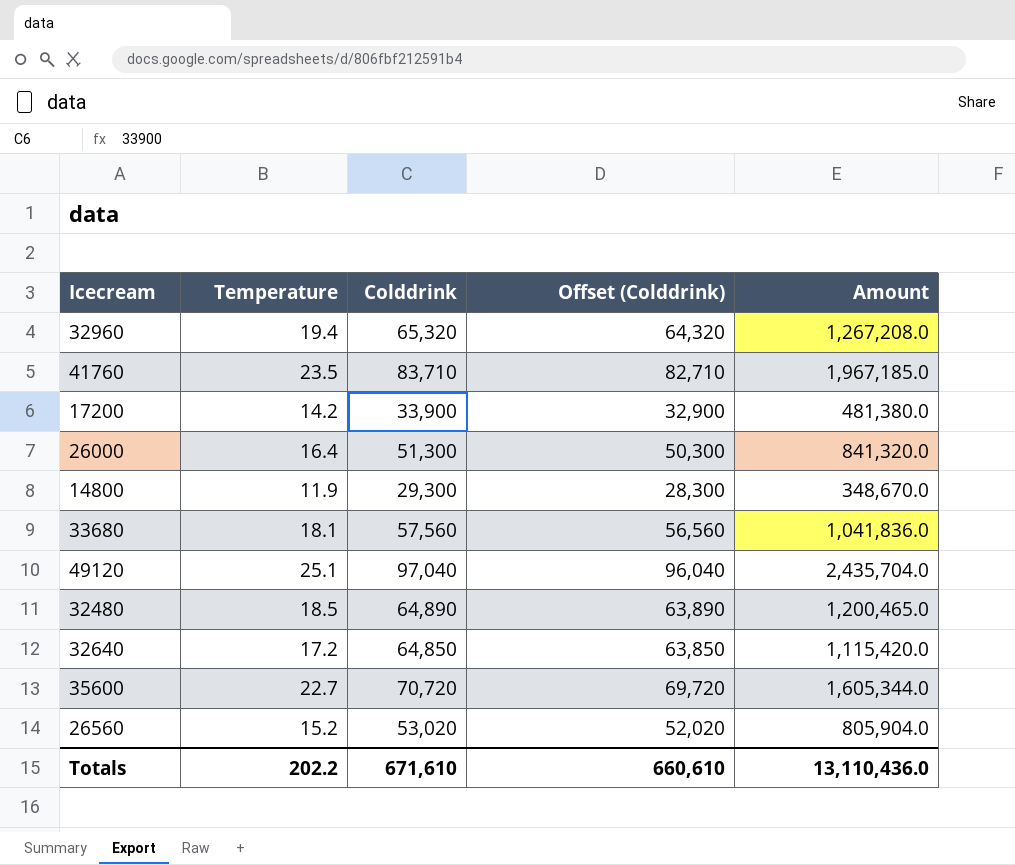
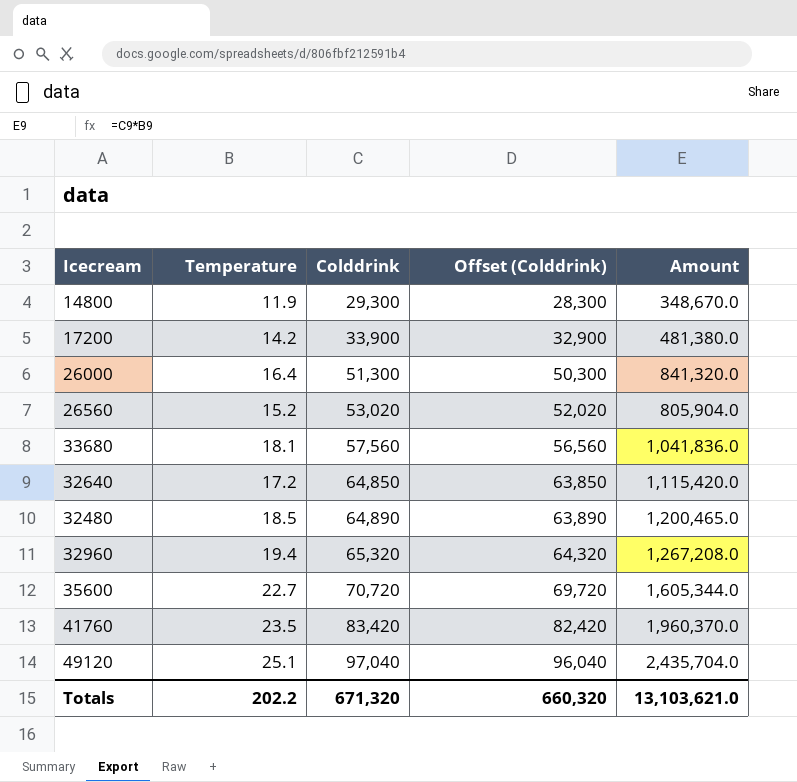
row order: none -> Colddrink ascending
41760 | Colddrink: 83,710 -> 83,420
41760 | Offset (Colddrink): 82,710 -> 82,420
41760 | Amount: 1,967,185.0 -> 1,960,370.0
Totals | Colddrink: 671,610 -> 671,320
Totals | Offset (Colddrink): 660,610 -> 660,320
Totals | Amount: 13,110,436.0 -> 13,103,621.0

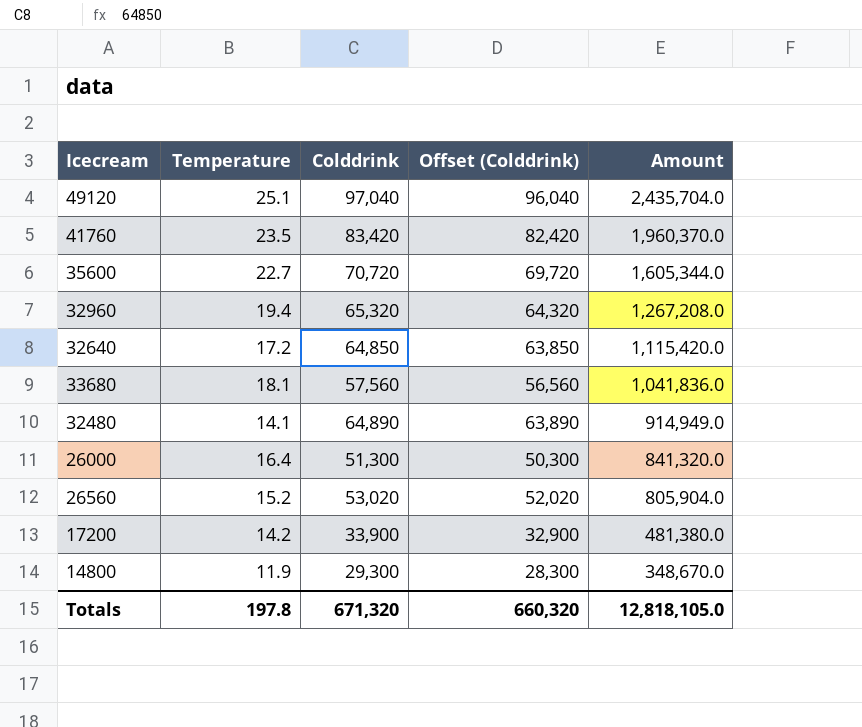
row order: Colddrink ascending -> Amount descending
32480 | Temperature: 18.5 -> 14.1
32480 | Amount: 1,200,465.0 -> 914,949.0
Totals | Temperature: 202.2 -> 197.8
Totals | Amount: 13,103,621.0 -> 12,818,105.0

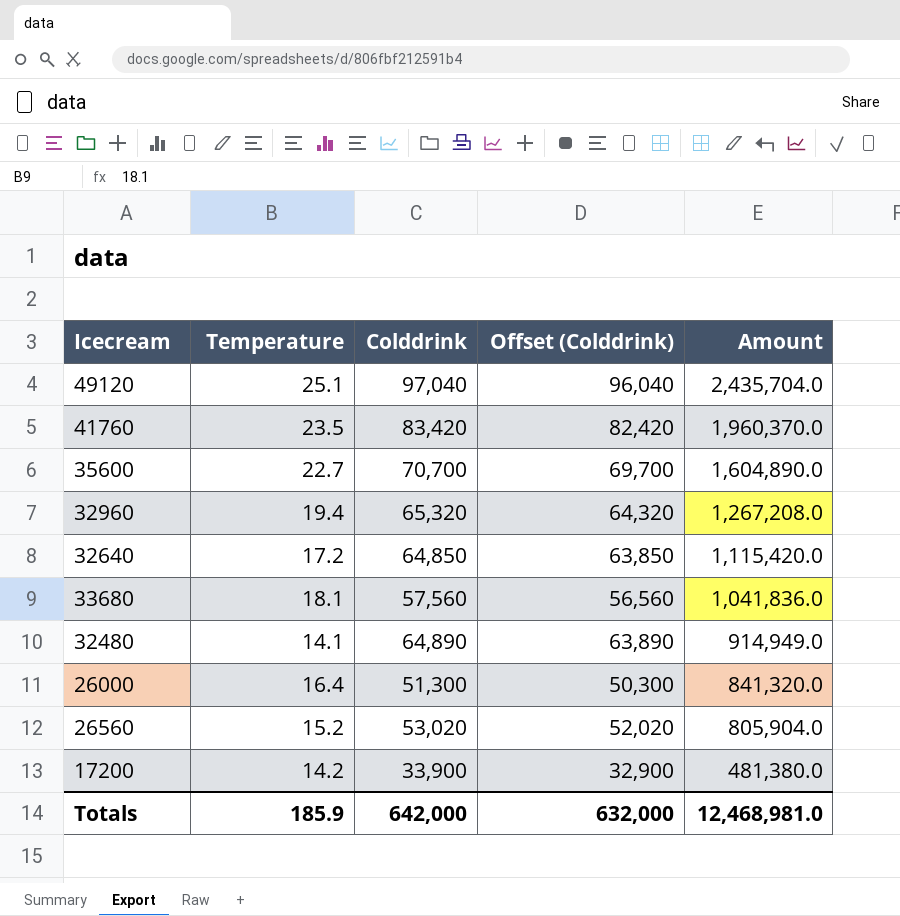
row 14800: 11.9 | 29,300 | 28,300 | 348,670.0 -> none
35600 | Colddrink: 70,720 -> 70,700
35600 | Offset (Colddrink): 69,720 -> 69,700
35600 | Amount: 1,605,344.0 -> 1,604,890.0
Totals | Temperature: 197.8 -> 185.9
Totals | Colddrink: 671,320 -> 642,000
Totals | Offset (Colddrink): 660,320 -> 632,000
Totals | Amount: 12,818,105.0 -> 12,468,981.0

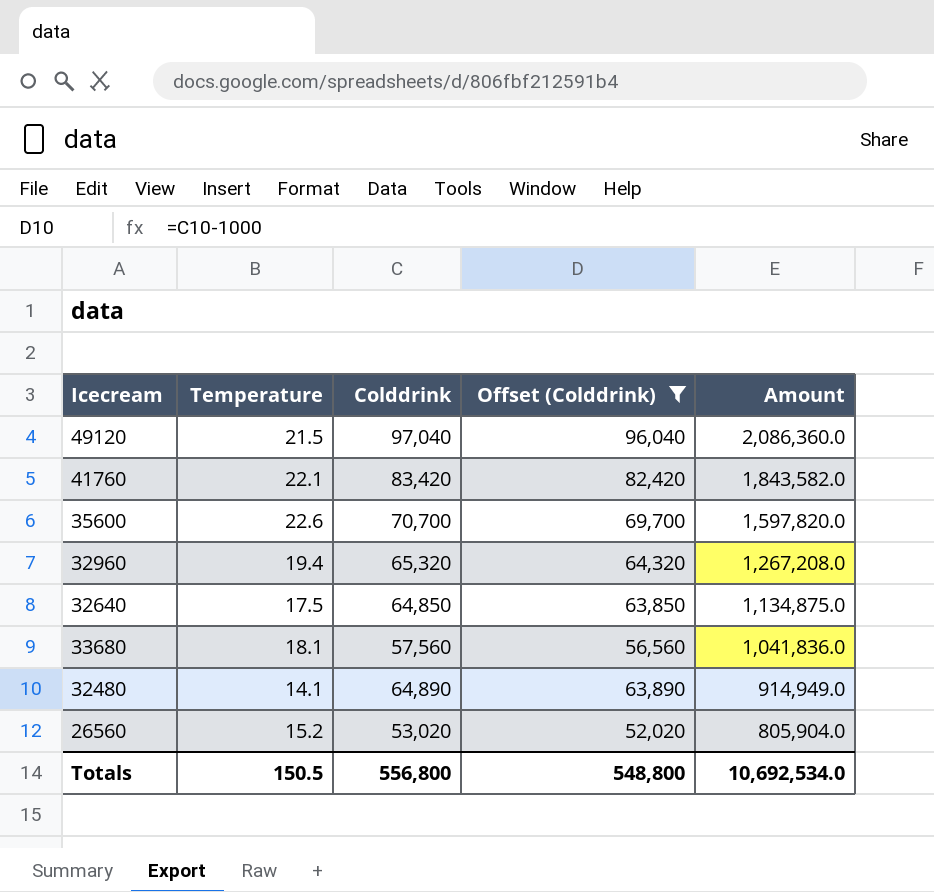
filter: none -> Offset (Colddrink) >= 52,020
49120 | Temperature: 25.1 -> 21.5
49120 | Amount: 2,435,704.0 -> 2,086,360.0
41760 | Temperature: 23.5 -> 22.1
41760 | Amount: 1,960,370.0 -> 1,843,582.0
35600 | Temperature: 22.7 -> 22.6
35600 | Amount: 1,604,890.0 -> 1,597,820.0
32640 | Temperature: 17.2 -> 17.5
32640 | Amount: 1,115,420.0 -> 1,134,875.0
Totals | Temperature: 185.9 -> 150.5
Totals | Colddrink: 642,000 -> 556,800
Totals | Offset (Colddrink): 632,000 -> 548,800
Totals | Amount: 12,468,981.0 -> 10,692,534.0

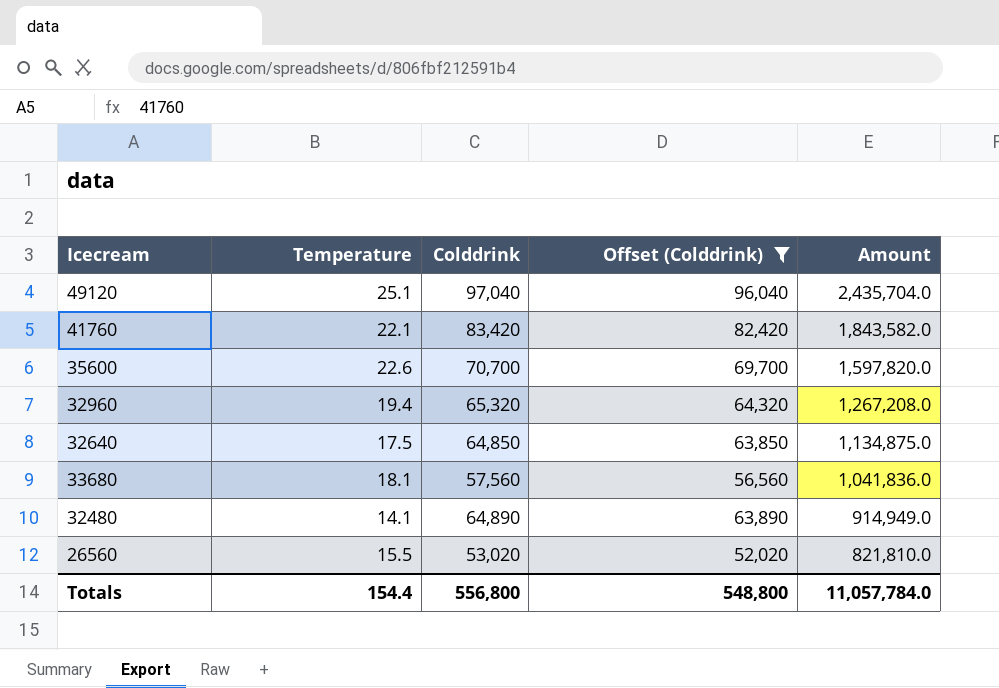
49120 | Temperature: 21.5 -> 25.1
49120 | Amount: 2,086,360.0 -> 2,435,704.0
26560 | Temperature: 15.2 -> 15.5
26560 | Amount: 805,904.0 -> 821,810.0
Totals | Temperature: 150.5 -> 154.4
Totals | Amount: 10,692,534.0 -> 11,057,784.0

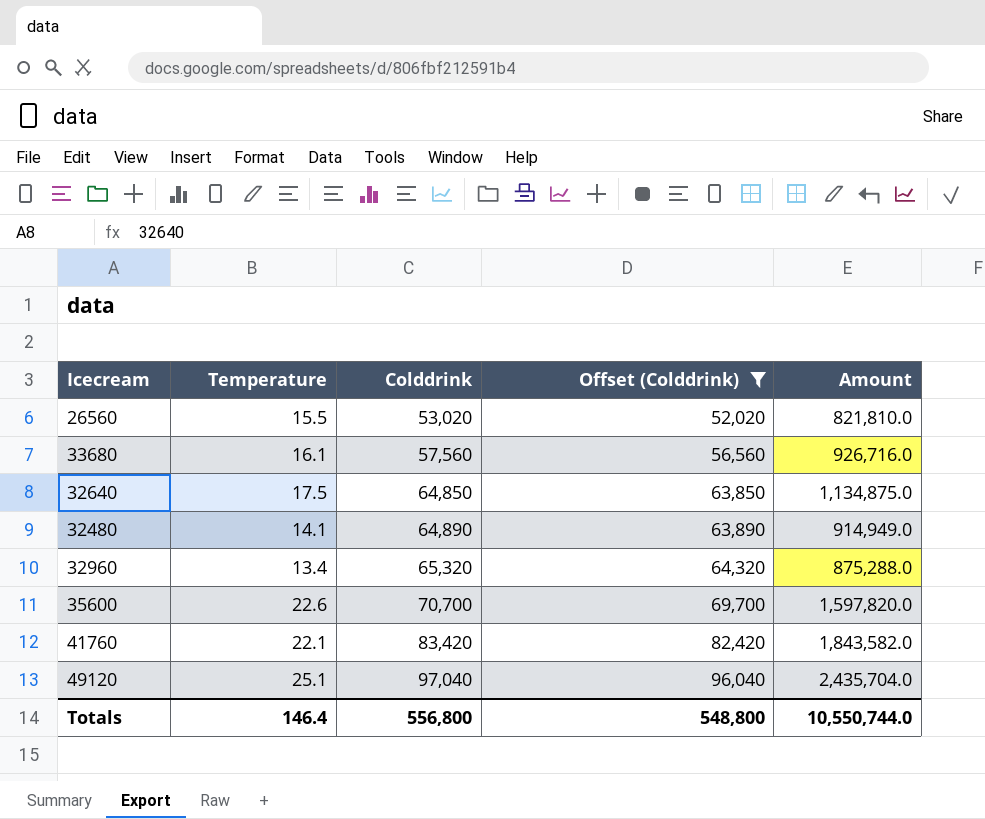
row order: Amount descending -> Colddrink ascending
33680 | Temperature: 18.1 -> 16.1
33680 | Amount: 1,041,836.0 -> 926,716.0
32960 | Temperature: 19.4 -> 13.4
32960 | Amount: 1,267,208.0 -> 875,288.0
Totals | Temperature: 154.4 -> 146.4
Totals | Amount: 11,057,784.0 -> 10,550,744.0

